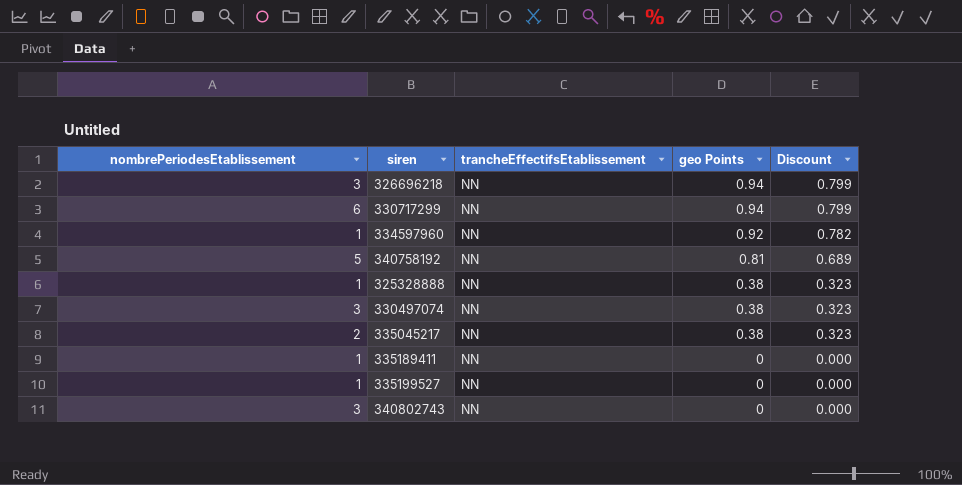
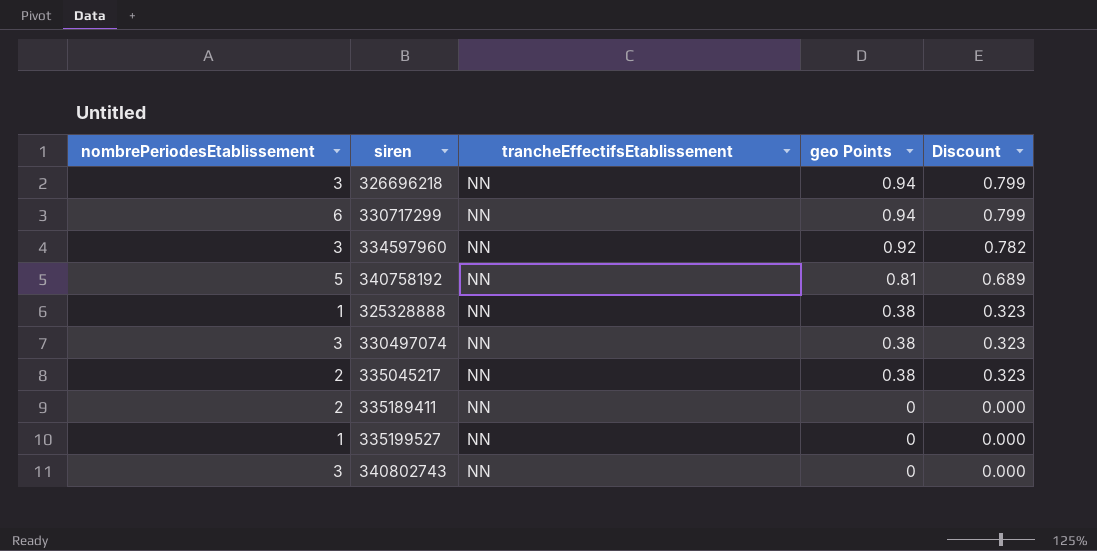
334597960 | nombrePeriodesEtablissement: 1 -> 3
335189411 | nombrePeriodesEtablissement: 1 -> 2

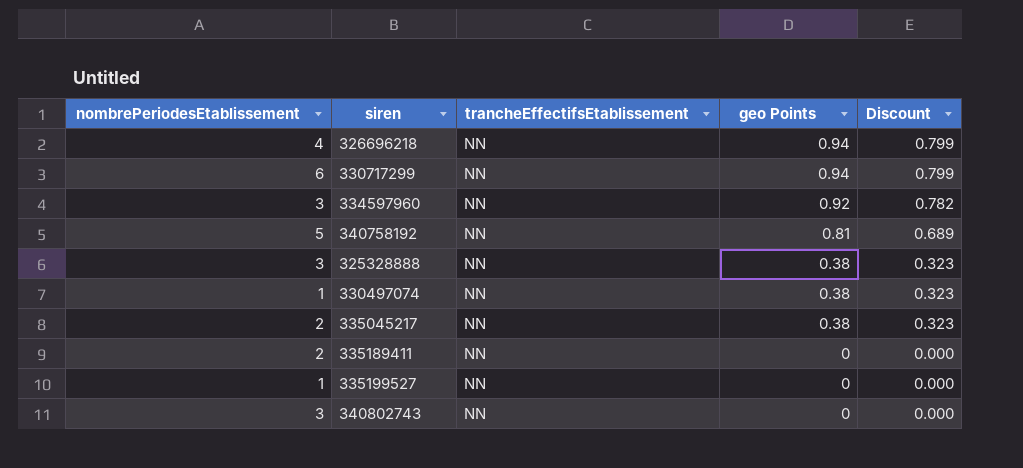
326696218 | nombrePeriodesEtablissement: 3 -> 4
325328888 | nombrePeriodesEtablissement: 1 -> 3
330497074 | nombrePeriodesEtablissement: 3 -> 1

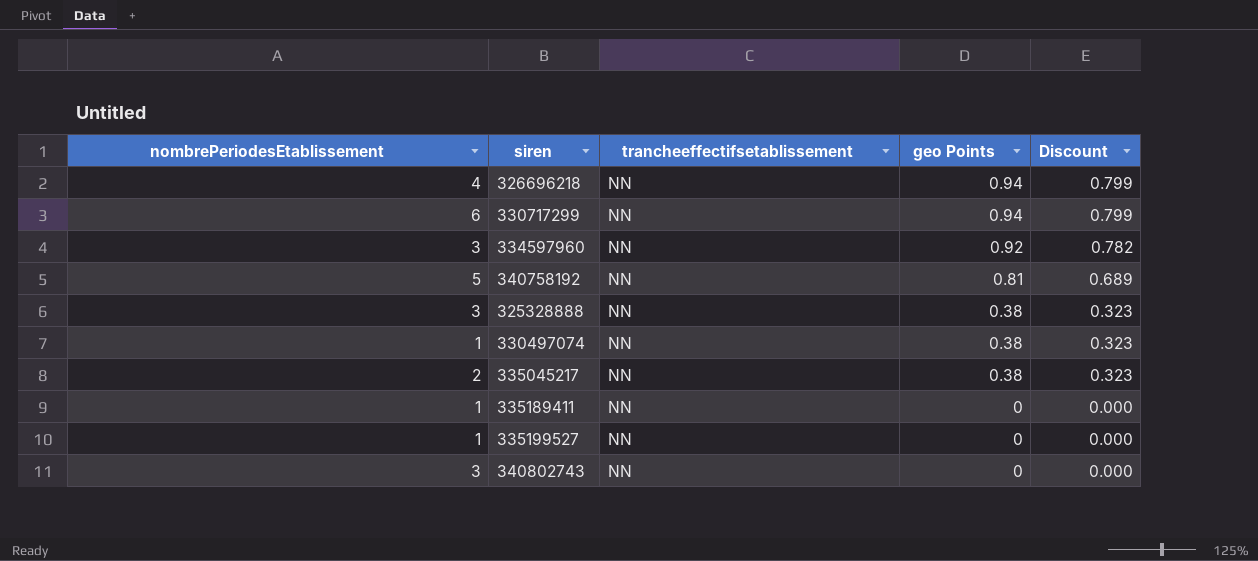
column name: trancheEffectifsEtablissement -> trancheeffectifsetablissement
335189411 | nombrePeriodesEtablissement: 2 -> 1

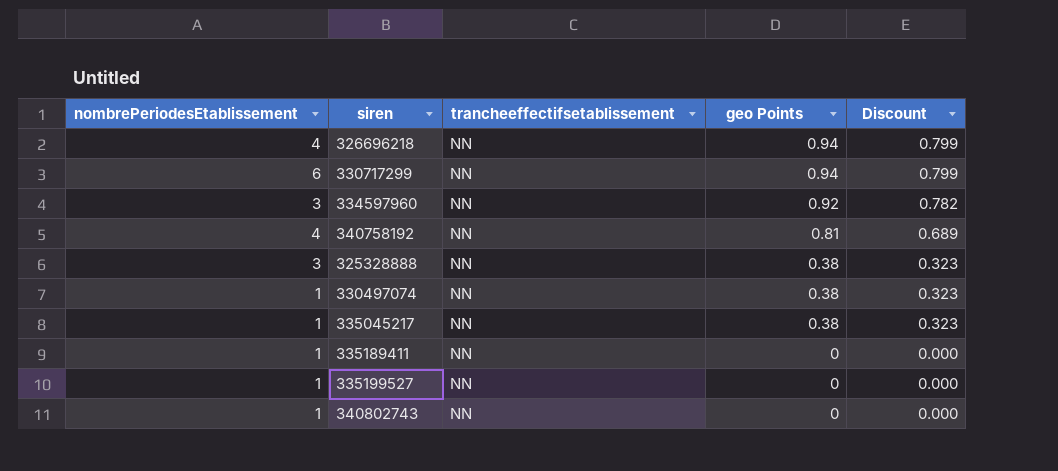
340758192 | nombrePeriodesEtablissement: 5 -> 4
335045217 | nombrePeriodesEtablissement: 2 -> 1
340802743 | nombrePeriodesEtablissement: 3 -> 1

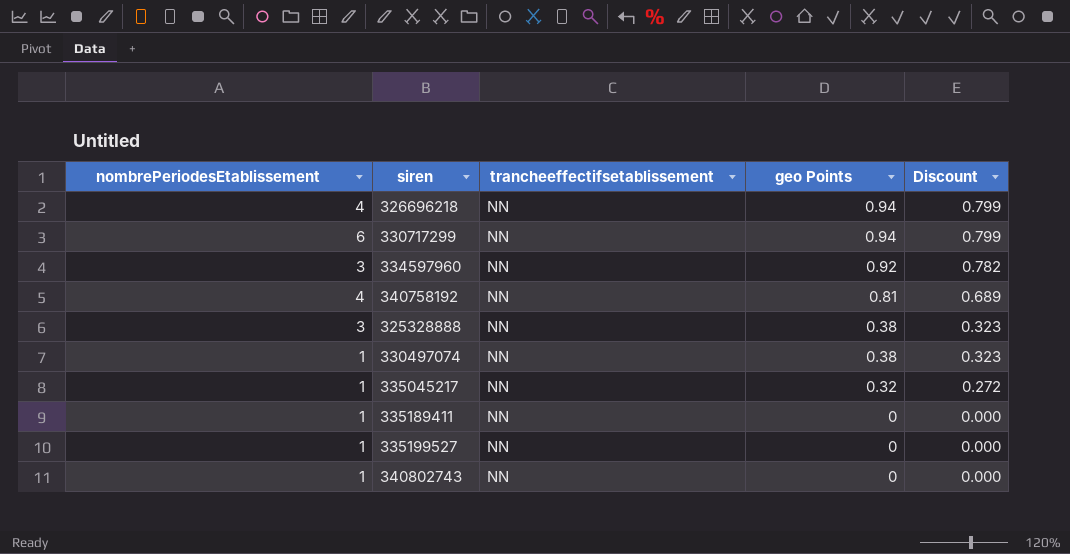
335045217 | geo Points: 0.38 -> 0.32
335045217 | Discount: 0.323 -> 0.272

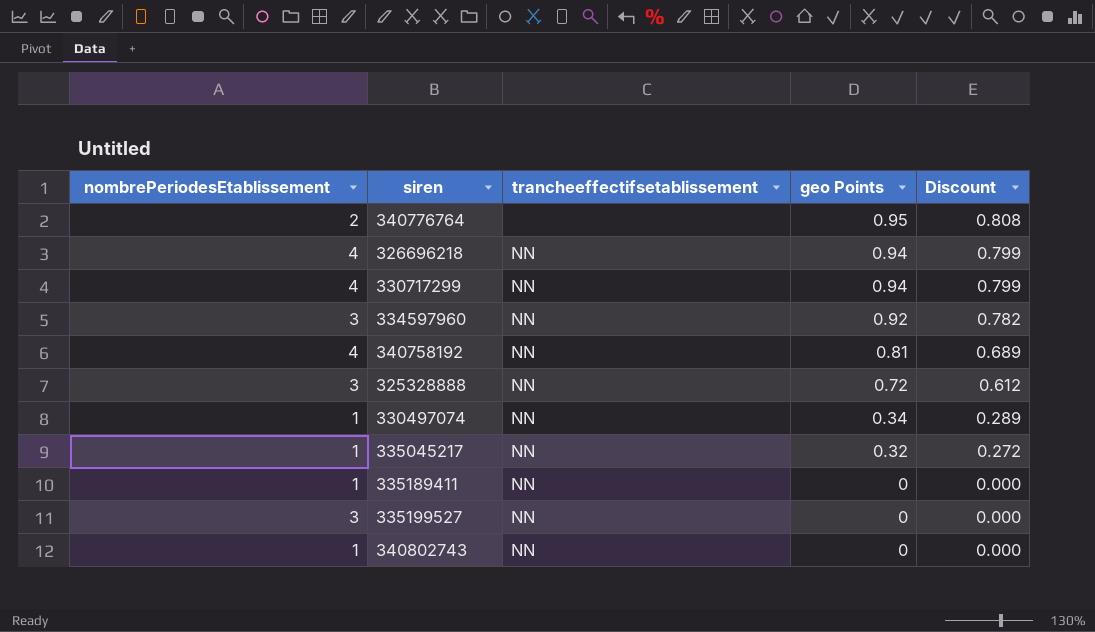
row 340776764: none -> 2 | none | 0.95 | 0.808
330717299 | nombrePeriodesEtablissement: 6 -> 4
325328888 | geo Points: 0.38 -> 0.72
325328888 | Discount: 0.323 -> 0.612
330497074 | geo Points: 0.38 -> 0.34
330497074 | Discount: 0.323 -> 0.289
335199527 | nombrePeriodesEtablissement: 1 -> 3

